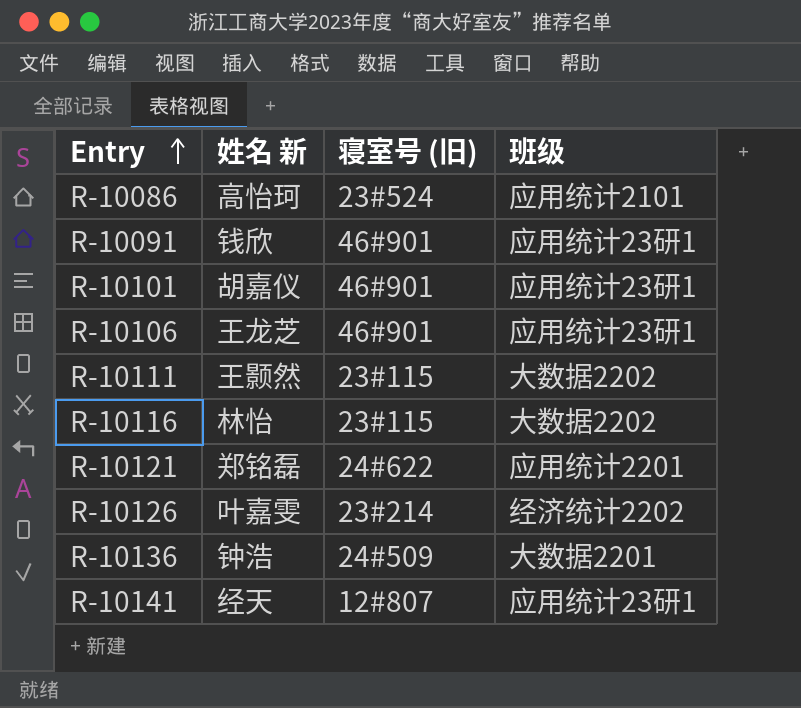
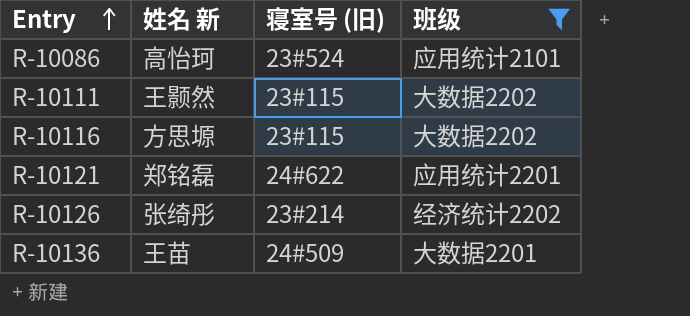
filter: none -> 班级 != 应用统计23研1
R-10116 | 姓名 新: 林怡 -> 方思塬
R-10126 | 姓名 新: 叶嘉雯 -> 张绮彤
R-10136 | 姓名 新: 钟浩 -> 王苗

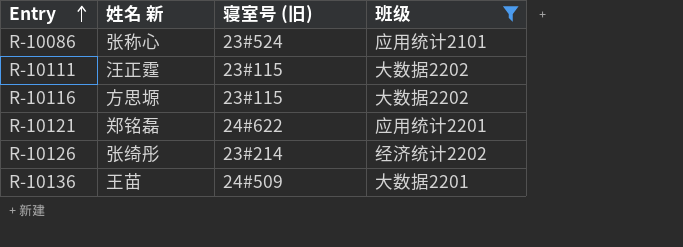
R-10086 | 姓名 新: 高怡珂 -> 张称心
R-10111 | 姓名 新: 王颢然 -> 汪正霆

